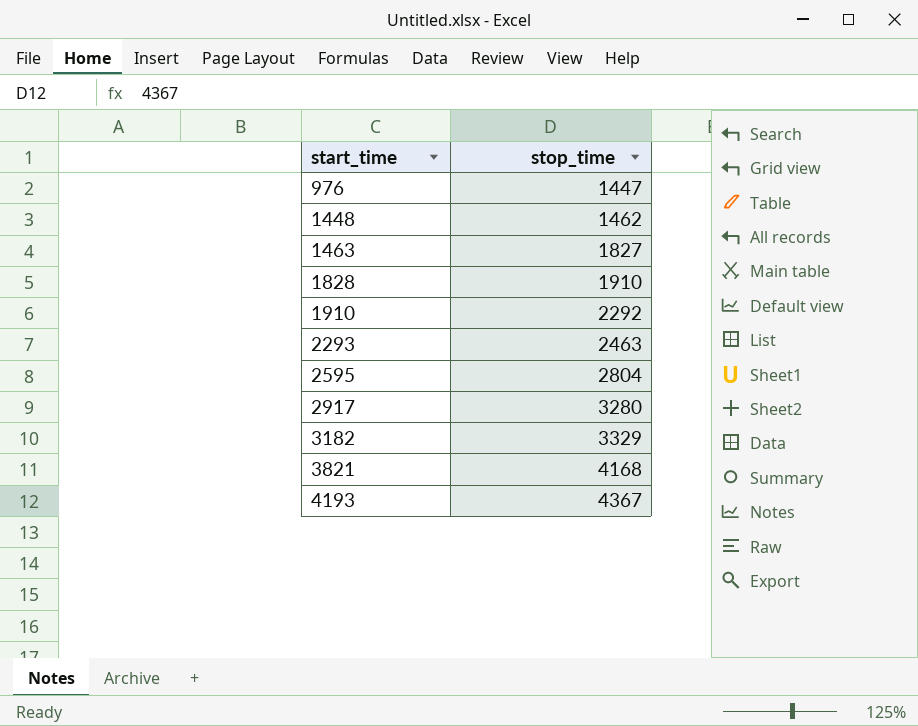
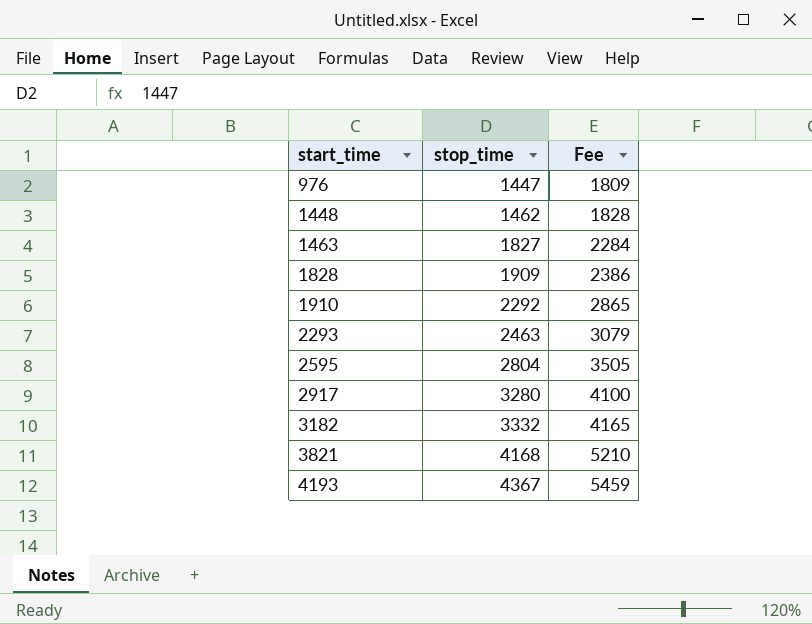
column Fee | formula: none -> [stop_time] * 1.25
1828 | stop_time: 1910 -> 1909
3182 | stop_time: 3329 -> 3332

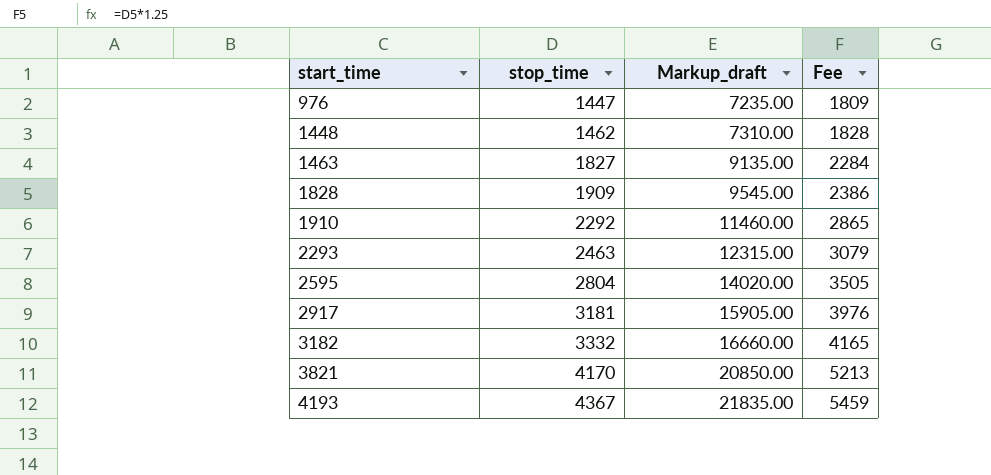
column Markup_draft | formula: none -> [stop_time] * 5
2917 | stop_time: 3280 -> 3181
2917 | Fee: 4100 -> 3976
3821 | stop_time: 4168 -> 4170
3821 | Fee: 5210 -> 5213

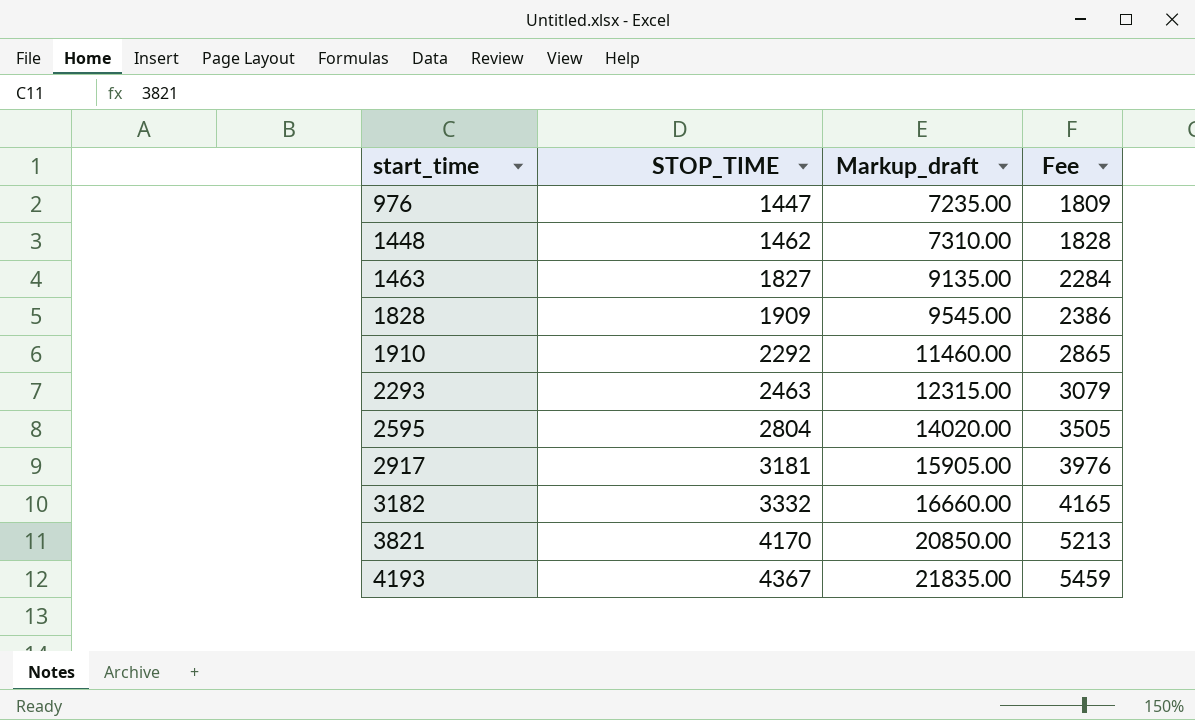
column name: stop_time -> STOP_TIME

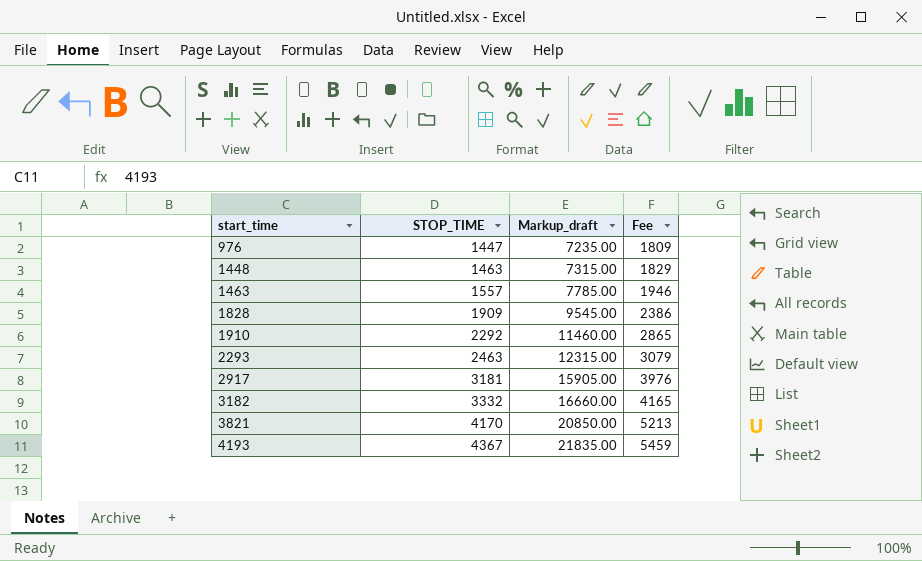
row 2595: 2804 | 14020.00 | 3505 -> none
1448 | STOP_TIME: 1462 -> 1463
1448 | Markup_draft: 7310.00 -> 7315.00
1448 | Fee: 1828 -> 1829
1463 | STOP_TIME: 1827 -> 1557
1463 | Markup_draft: 9135.00 -> 7785.00
1463 | Fee: 2284 -> 1946

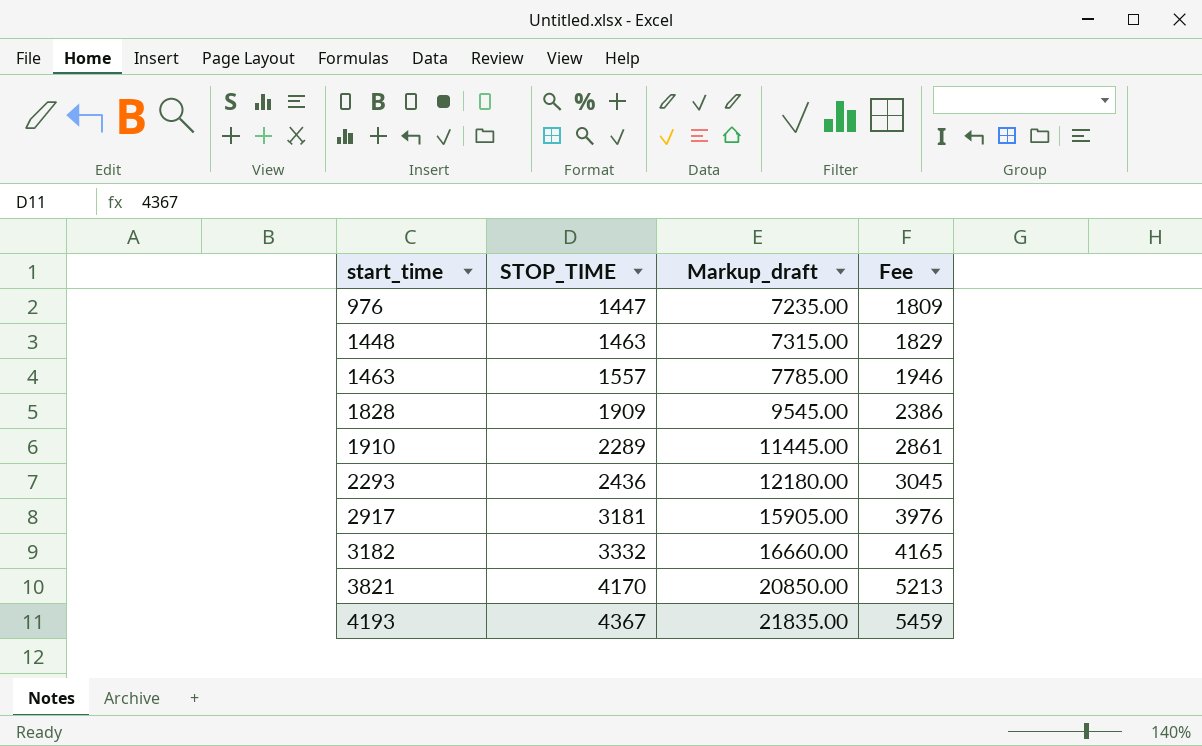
1910 | STOP_TIME: 2292 -> 2289
1910 | Markup_draft: 11460.00 -> 11445.00
1910 | Fee: 2865 -> 2861
2293 | STOP_TIME: 2463 -> 2436
2293 | Markup_draft: 12315.00 -> 12180.00
2293 | Fee: 3079 -> 3045

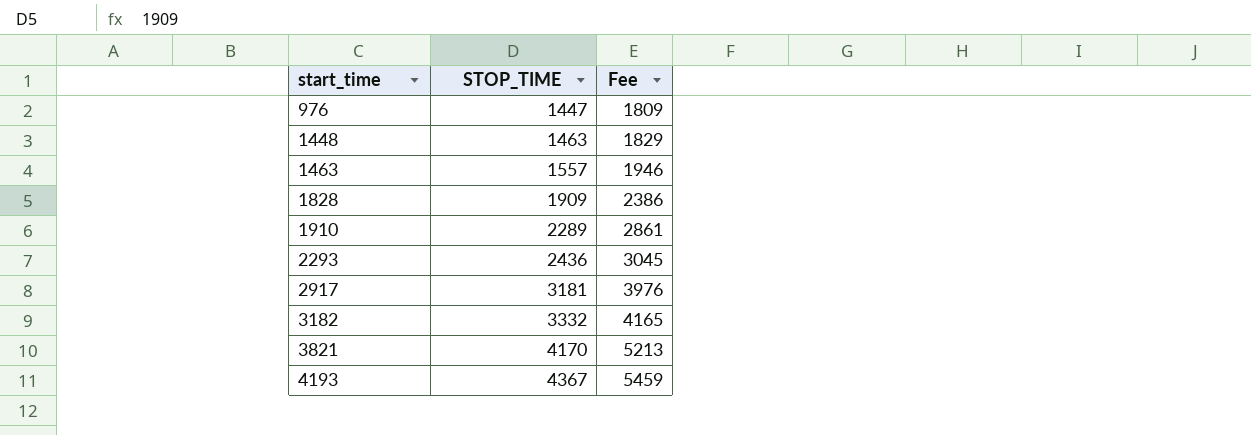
column Markup_draft | formula: [STOP_TIME] * 5 -> none

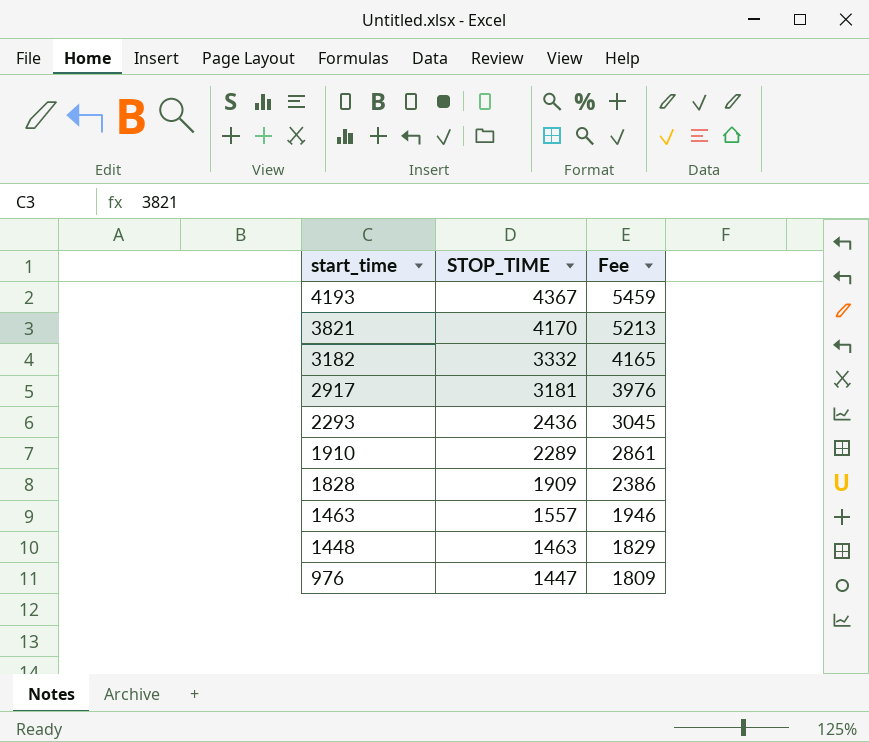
row order: start_time ascending -> start_time descending

